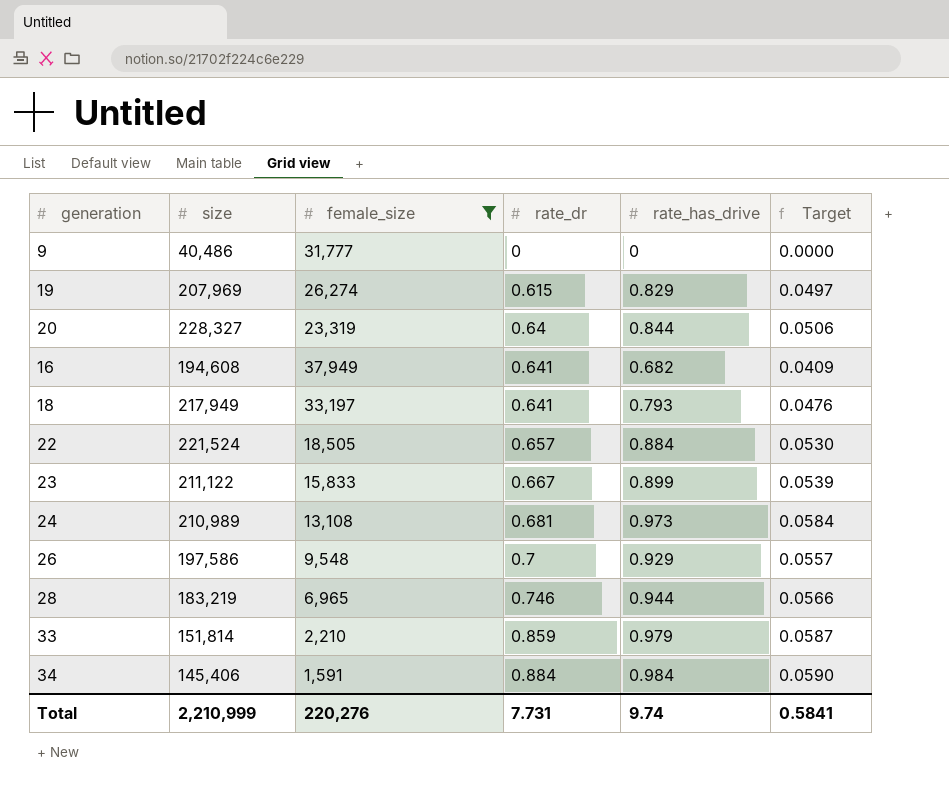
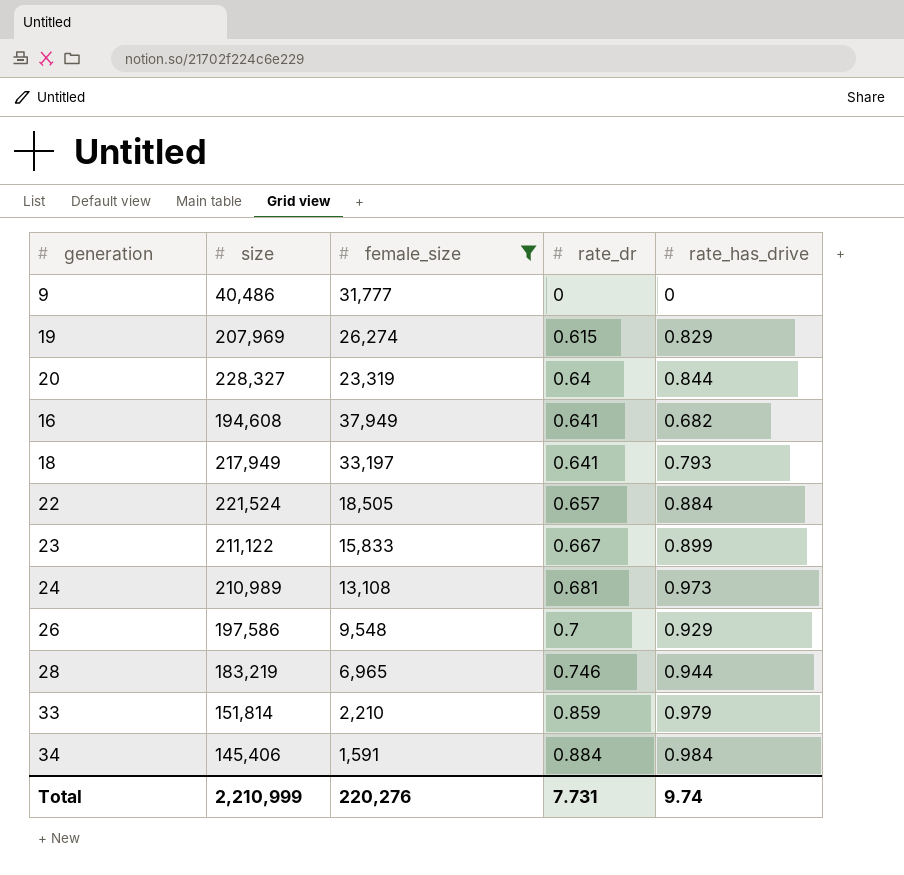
column Target | formula: [rate_has_drive] * 0.06 -> none

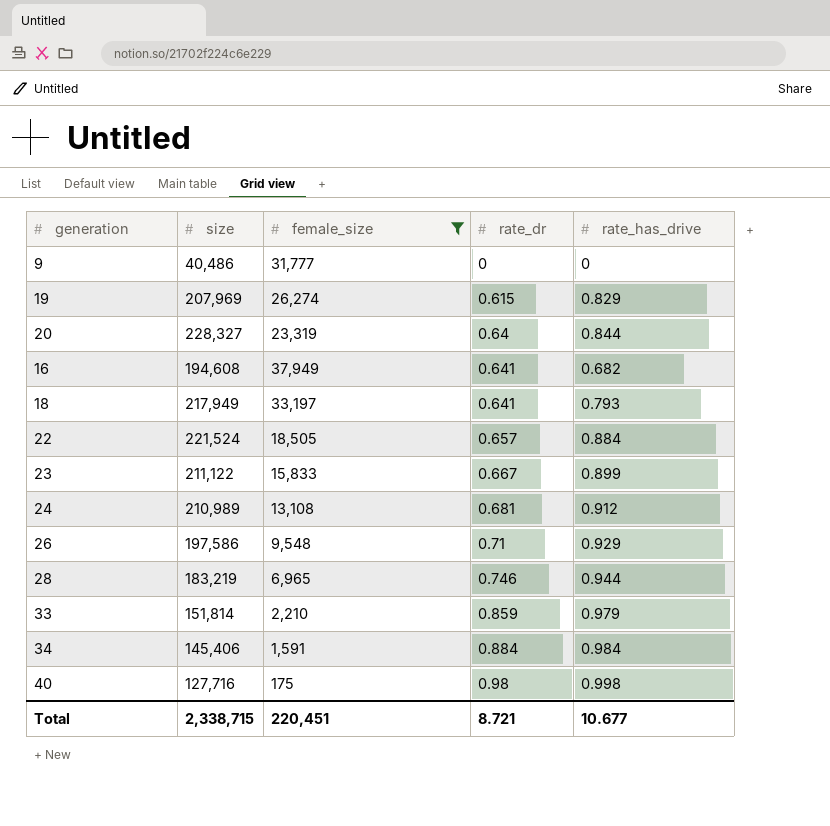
24 | rate_has_drive: 0.973 -> 0.912
26 | rate_dr: 0.7 -> 0.71
row 40: none -> 127,716 | 175 | 0.98 | 0.998
Total | size: 2,210,999 -> 2,338,715
Total | female_size: 220,276 -> 220,451
Total | rate_dr: 7.731 -> 8.721
Total | rate_has_drive: 9.74 -> 10.677

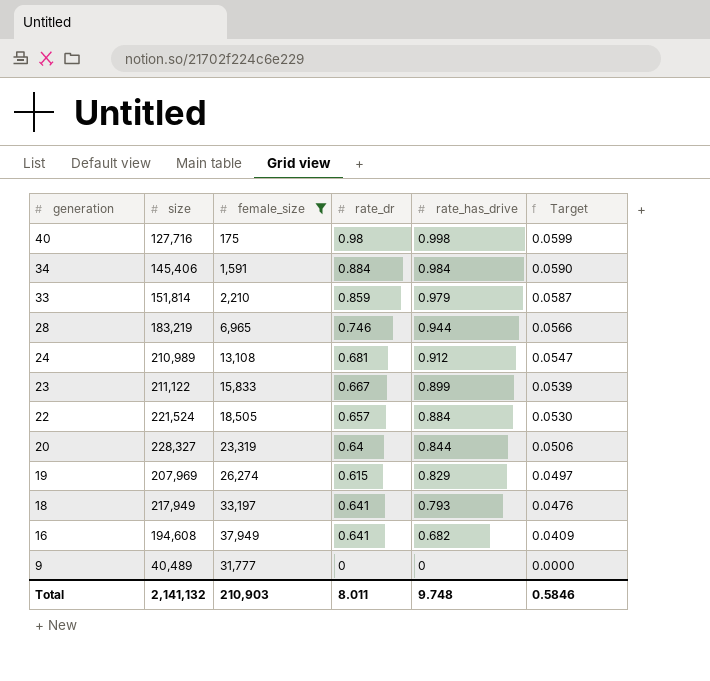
row order: rate_dr ascending -> generation descending
column Target | formula: none -> [rate_has_drive] * 0.06
row 26: 197,586 | 9,548 | 0.71 | 0.929 -> none
9 | size: 40,486 -> 40,489
Total | size: 2,338,715 -> 2,141,132
Total | female_size: 220,451 -> 210,903
Total | rate_dr: 8.721 -> 8.011
Total | rate_has_drive: 10.677 -> 9.748

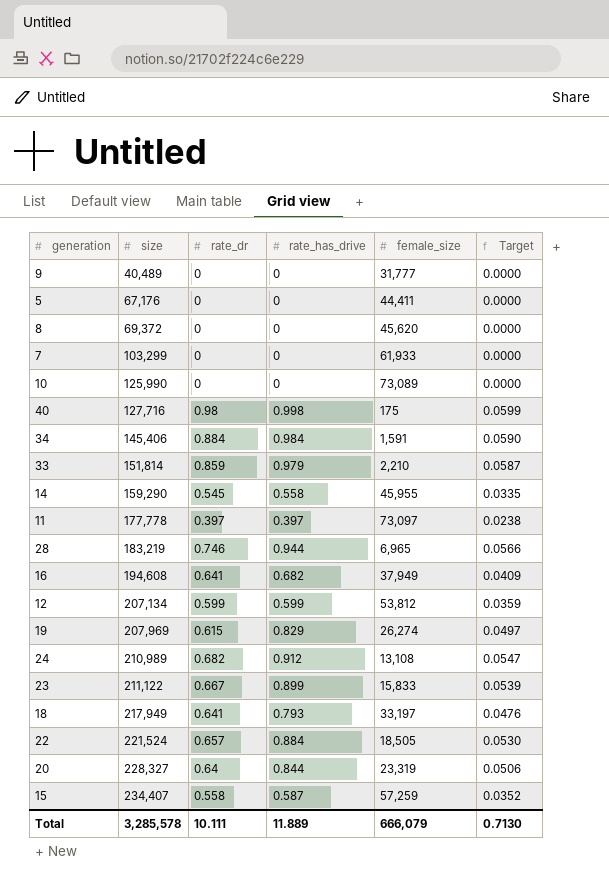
filter: female_size <= 37,949 -> none
row order: generation descending -> size ascending
column female_size | position: 3 -> 5
24 | rate_dr: 0.681 -> 0.682
Total | size: 2,141,132 -> 3,285,578
Total | rate_dr: 8.011 -> 10.111
Total | rate_has_drive: 9.748 -> 11.889
Total | female_size: 210,903 -> 666,079
Total | Target: 0.5846 -> 0.7130

